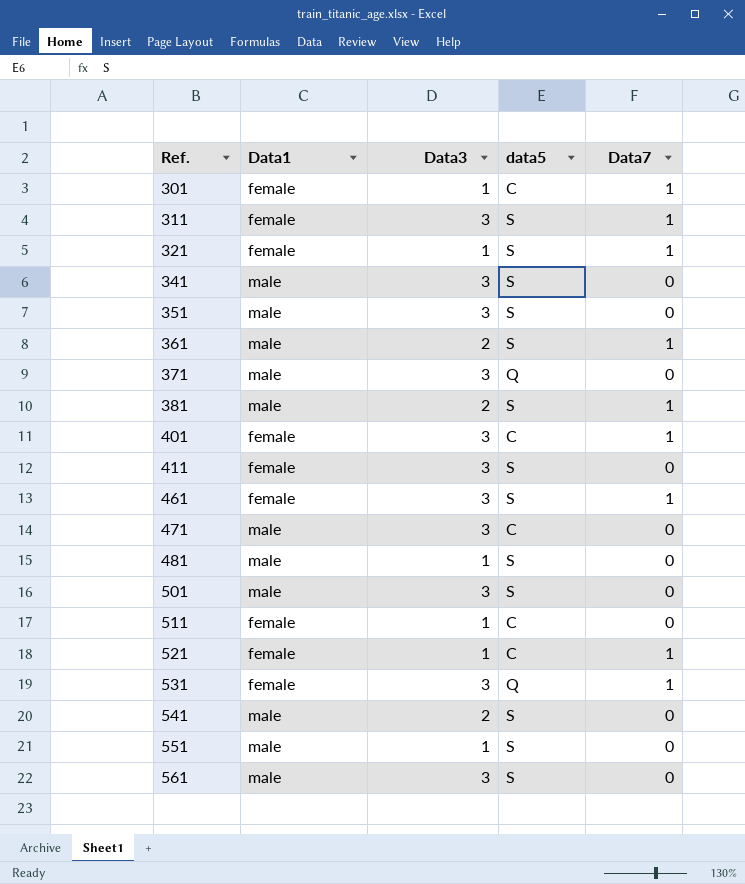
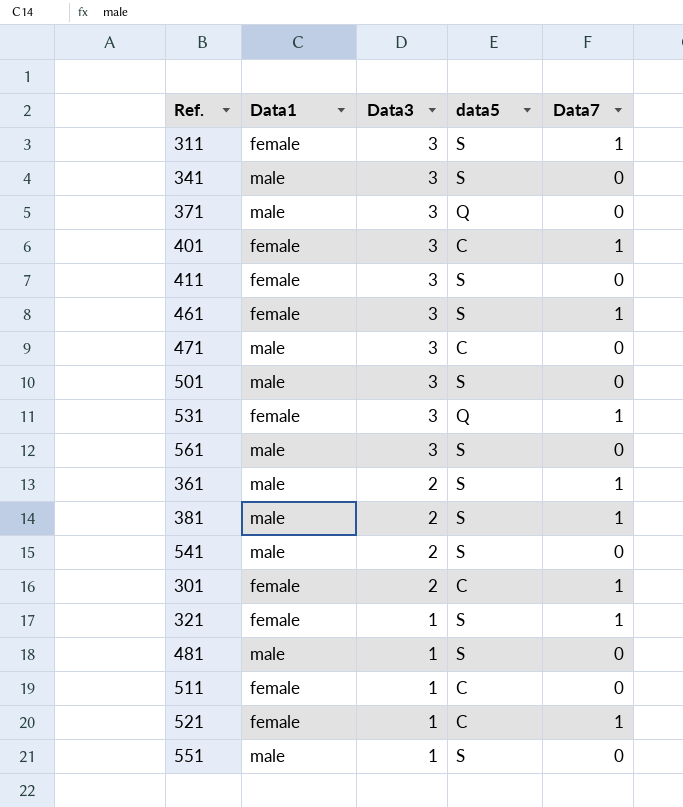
row order: Ref. ascending -> Data3 descending
row 351: male | 3 | S | 0 -> none
301 | Data3: 1 -> 2

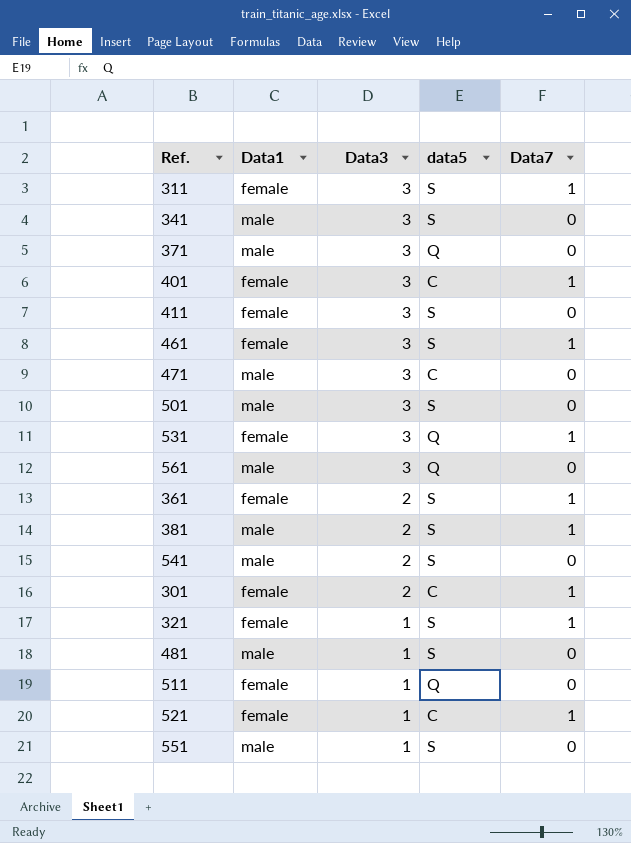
561 | data5: S -> Q
361 | Data1: male -> female
511 | data5: C -> Q

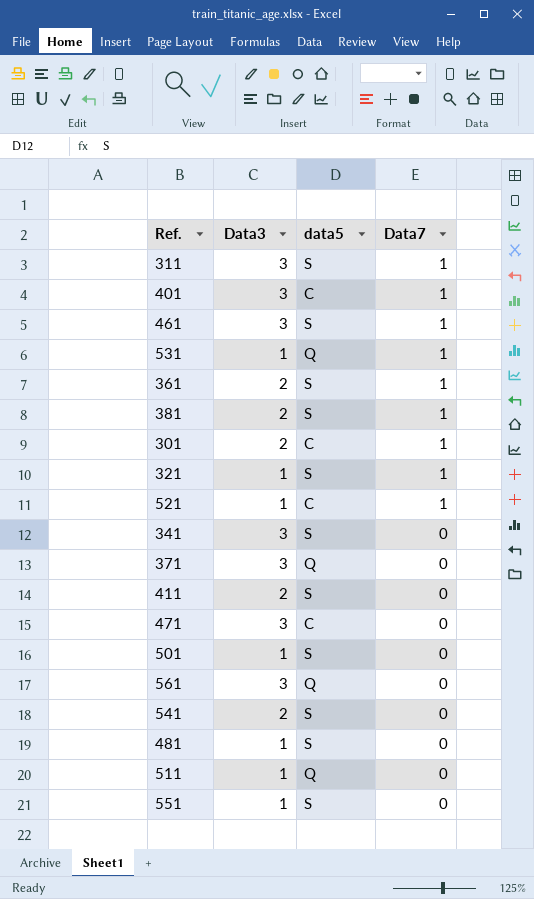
row order: Data3 descending -> Data7 descending
column Data1 | position: 2 -> none
531 | Data3: 3 -> 1
411 | Data3: 3 -> 2
501 | Data3: 3 -> 1

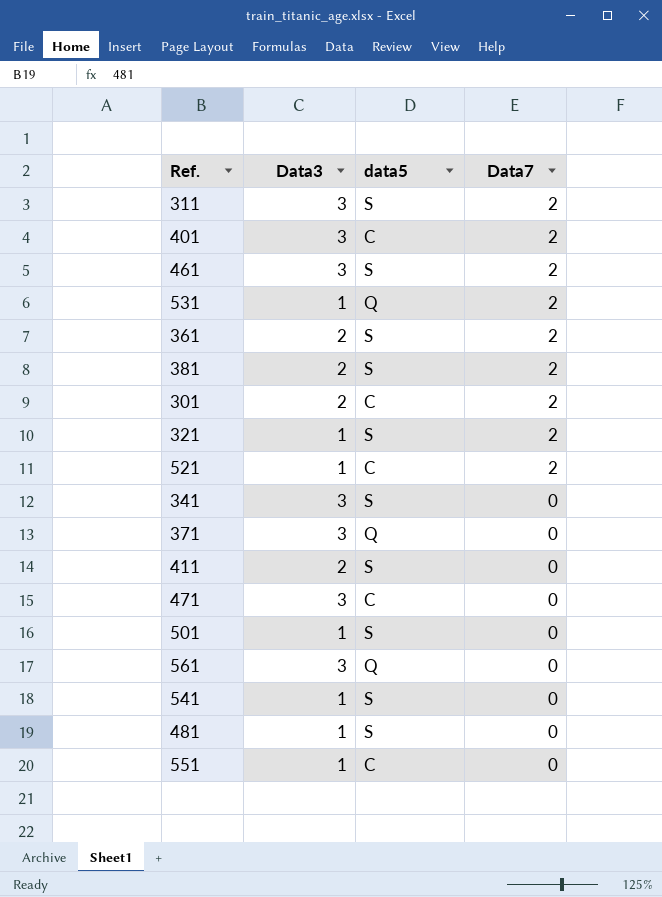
row 511: 1 | Q | 0 -> none
311 | Data7: 1 -> 2
401 | Data7: 1 -> 2
461 | Data7: 1 -> 2
531 | Data7: 1 -> 2
361 | Data7: 1 -> 2
381 | Data7: 1 -> 2
301 | Data7: 1 -> 2
321 | Data7: 1 -> 2
521 | Data7: 1 -> 2
541 | Data3: 2 -> 1
551 | data5: S -> C

